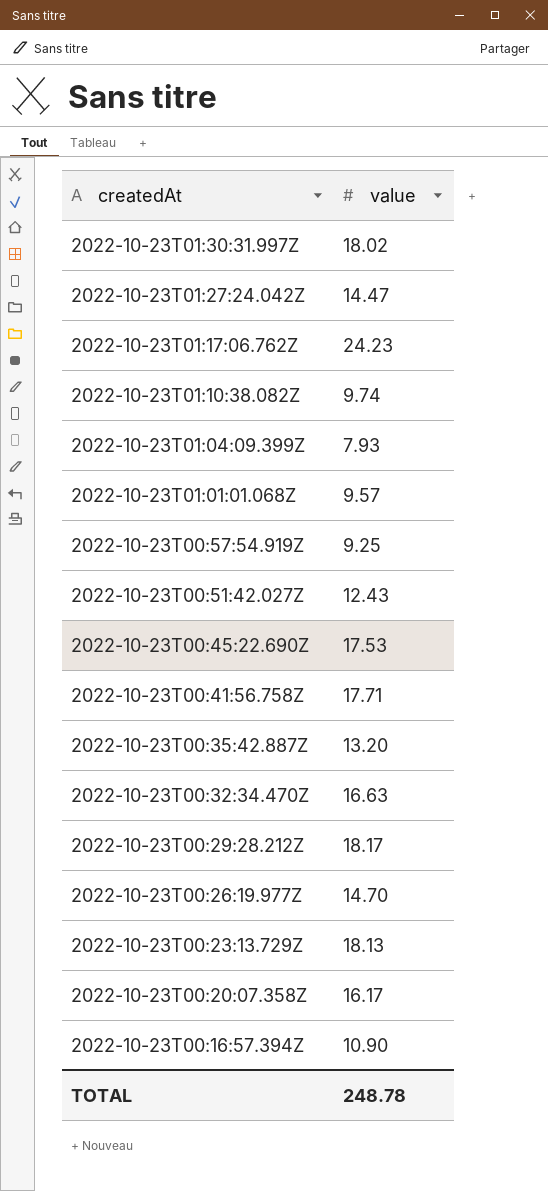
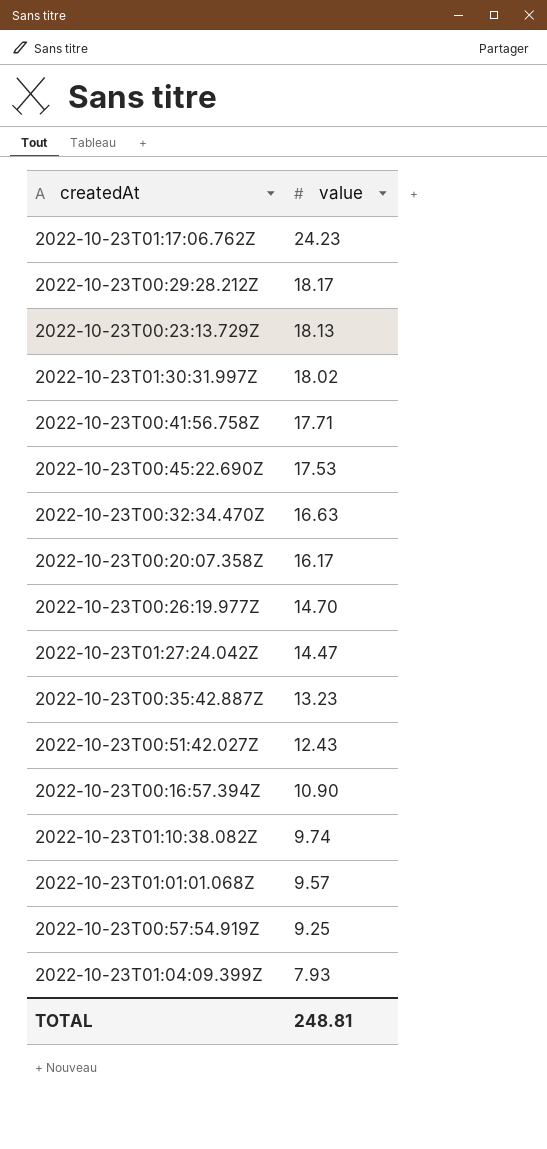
row order: createdAt descending -> value descending
2022-10-23T00:35:42.887Z | value: 13.20 -> 13.23
TOTAL | value: 248.78 -> 248.81

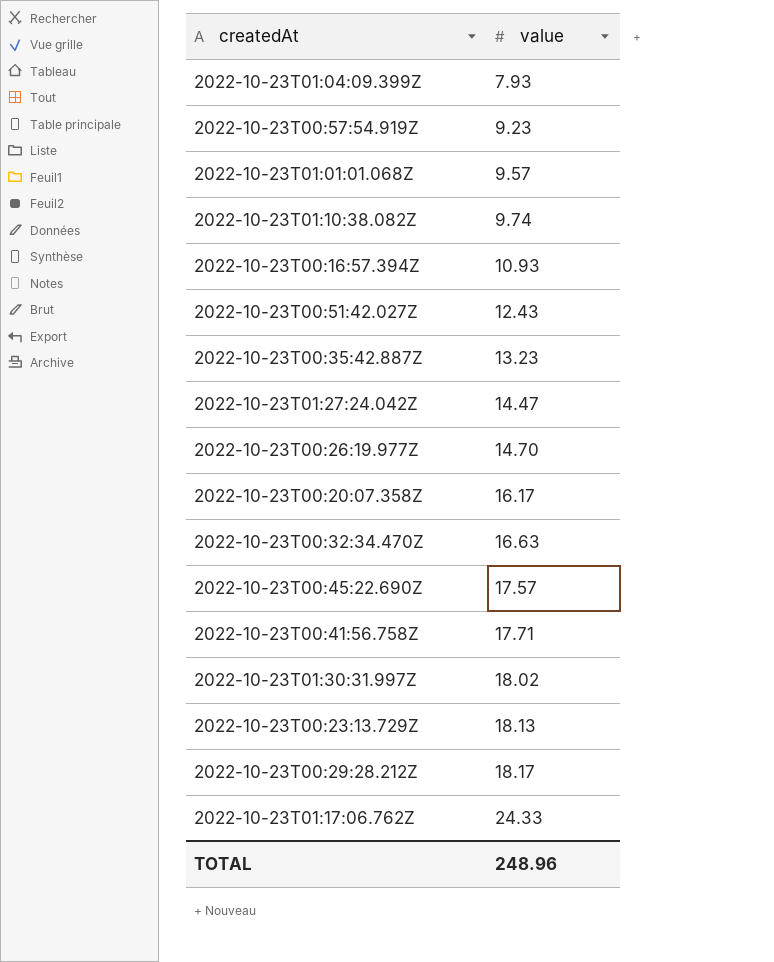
row order: value descending -> value ascending
2022-10-23T00:57:54.919Z | value: 9.25 -> 9.23
2022-10-23T00:16:57.394Z | value: 10.90 -> 10.93
2022-10-23T00:45:22.690Z | value: 17.53 -> 17.57
2022-10-23T01:17:06.762Z | value: 24.23 -> 24.33
TOTAL | value: 248.81 -> 248.96

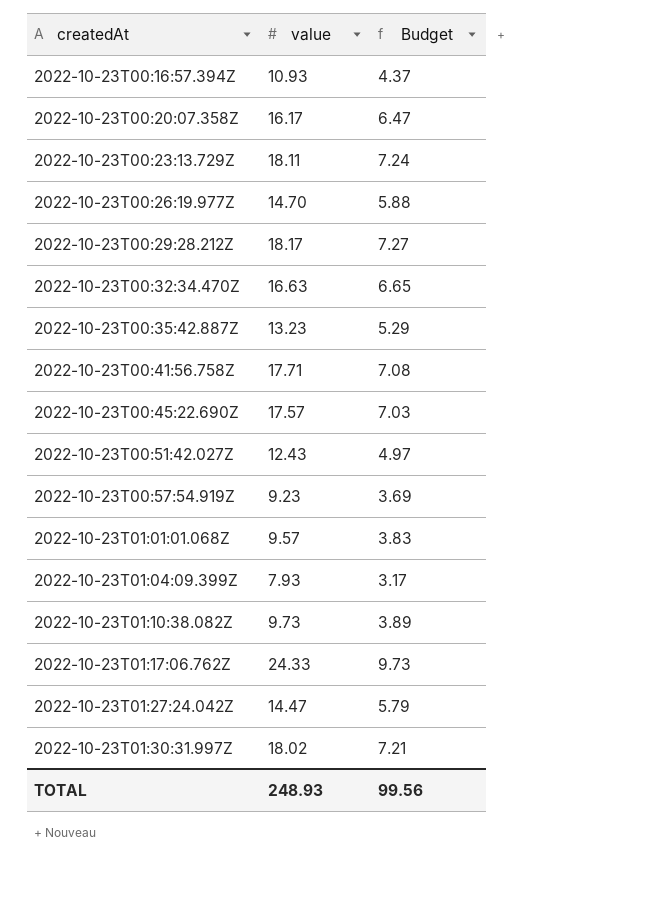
row order: value ascending -> createdAt ascending
column Budget | formula: none -> [value] * 0.4
2022-10-23T00:23:13.729Z | value: 18.13 -> 18.11
2022-10-23T01:10:38.082Z | value: 9.74 -> 9.73
TOTAL | value: 248.96 -> 248.93

